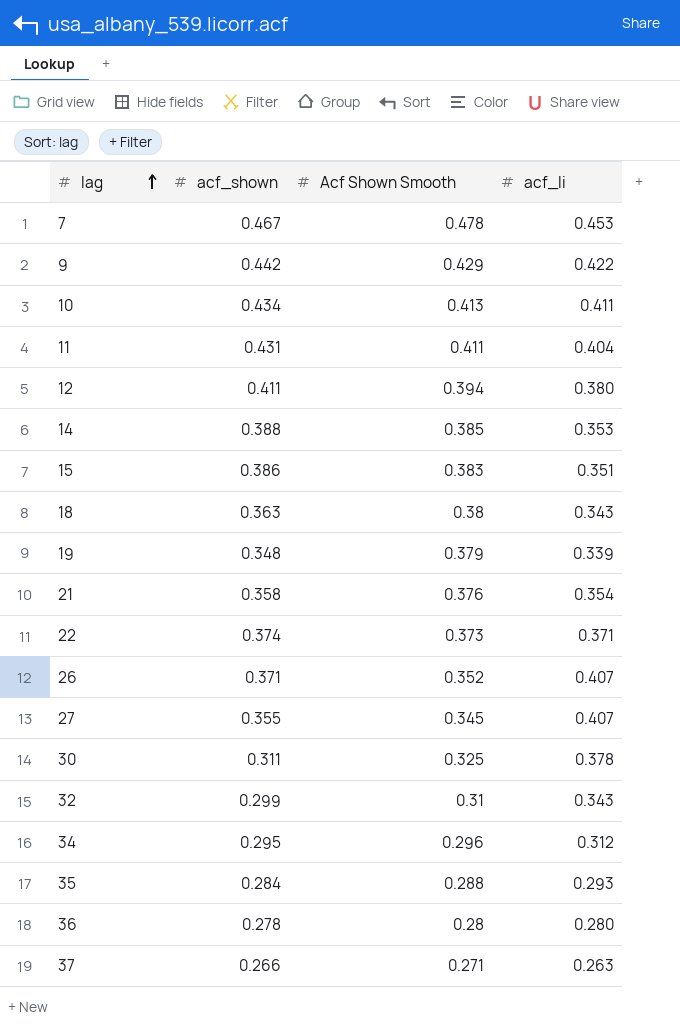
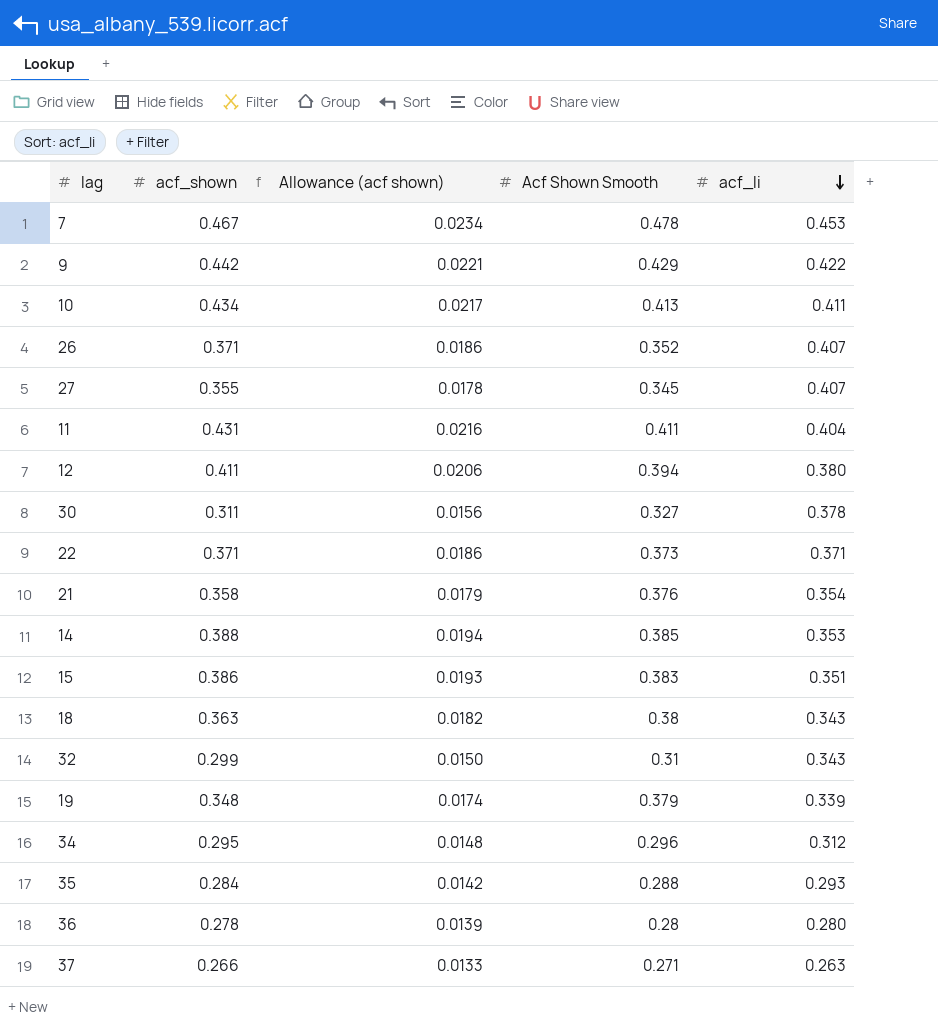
row order: lag ascending -> acf_li descending
column Allowance (acf shown) | formula: none -> [acf_shown] * 0.05
30 | Acf Shown Smooth: 0.325 -> 0.327
22 | acf_shown: 0.374 -> 0.371

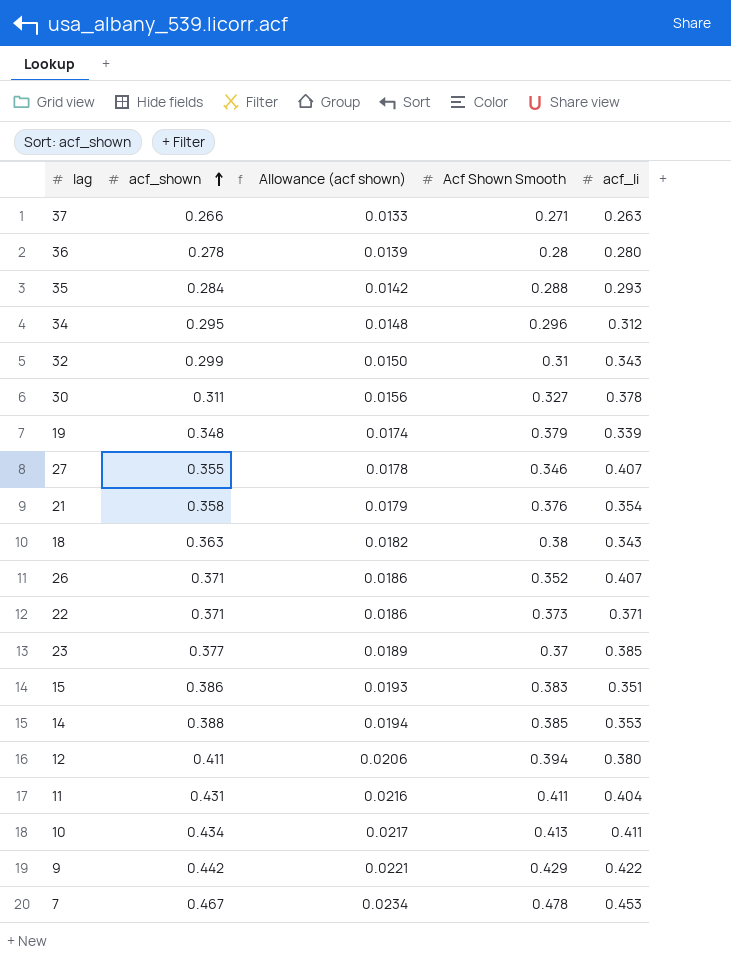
row order: acf_li descending -> acf_shown ascending
27 | Acf Shown Smooth: 0.345 -> 0.346
row 23: none -> 0.377 | 0.0189 | 0.37 | 0.385

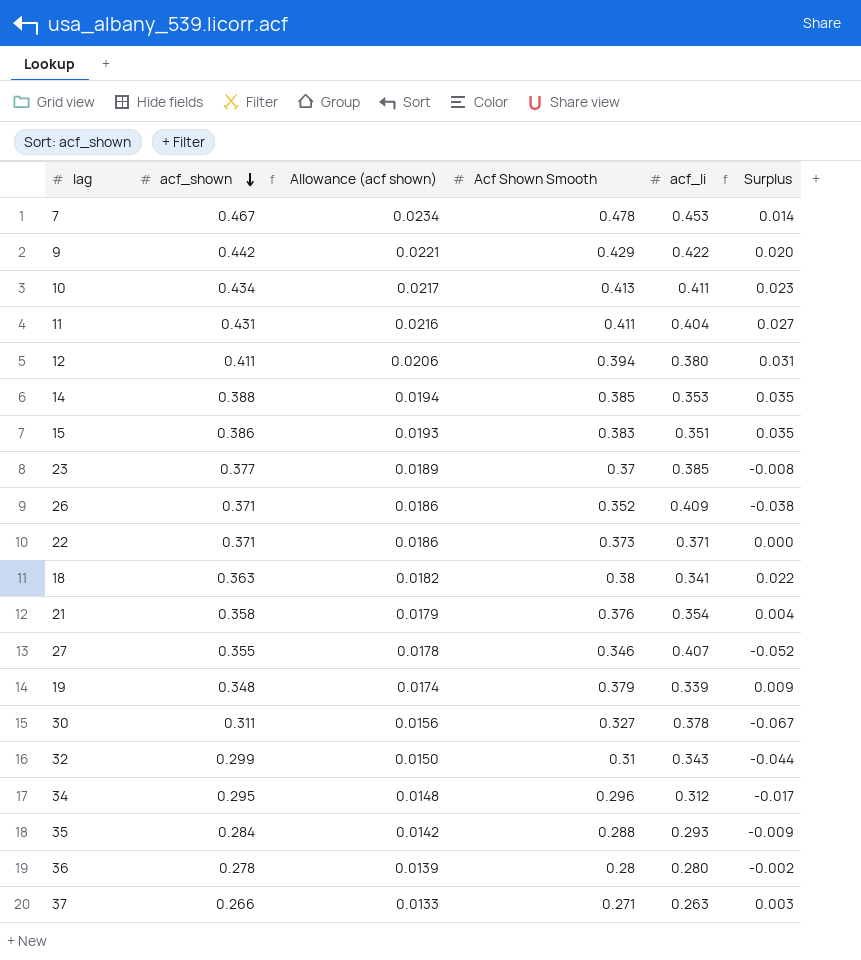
row order: acf_shown ascending -> acf_shown descending
column Surplus | formula: none -> [acf_shown] - [acf_li]
26 | acf_li: 0.407 -> 0.409
18 | acf_li: 0.343 -> 0.341

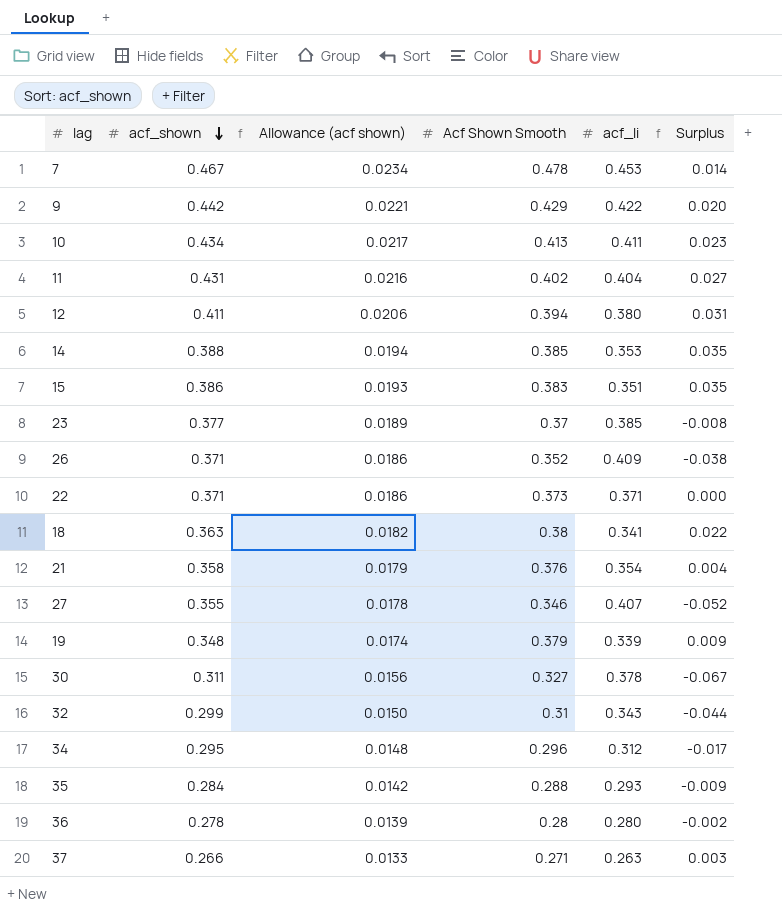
11 | Acf Shown Smooth: 0.411 -> 0.402

